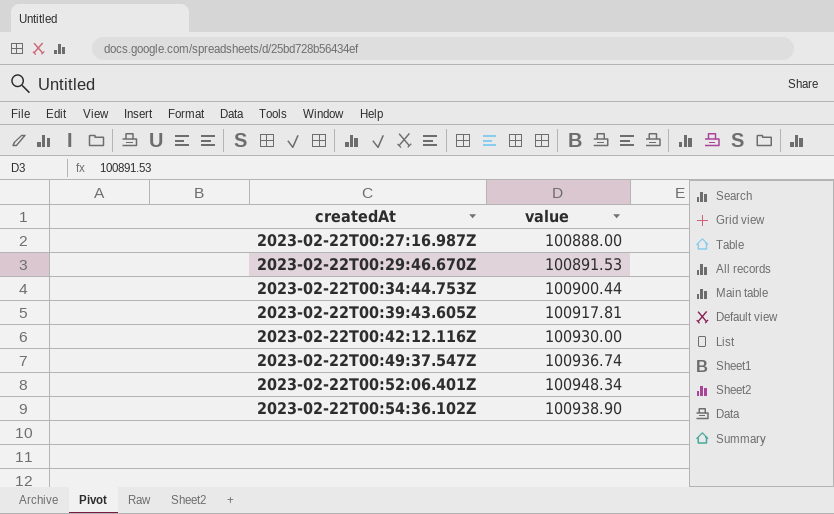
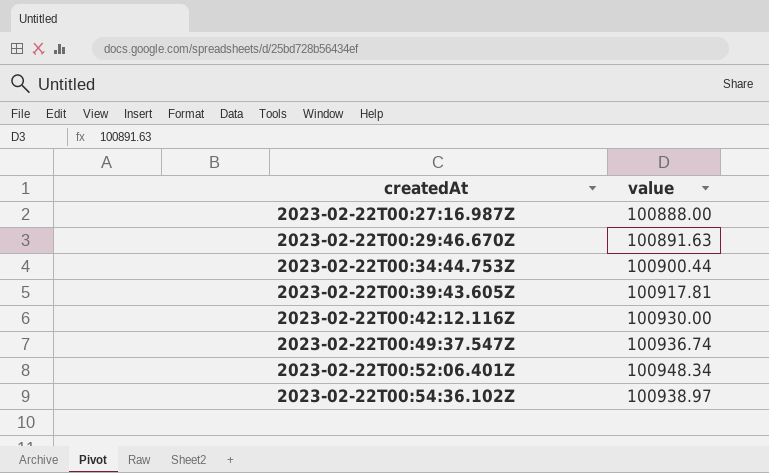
2023-02-22T00:29:46.670Z | value: 100891.53 -> 100891.63
2023-02-22T00:54:36.102Z | value: 100938.90 -> 100938.97

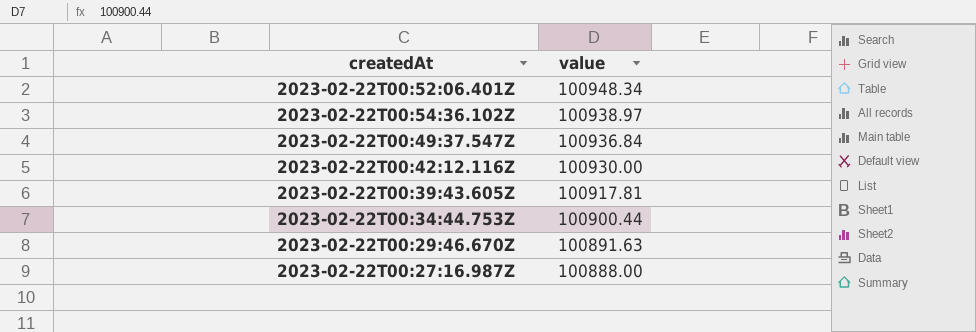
row order: createdAt ascending -> value descending
2023-02-22T00:49:37.547Z | value: 100936.74 -> 100936.84

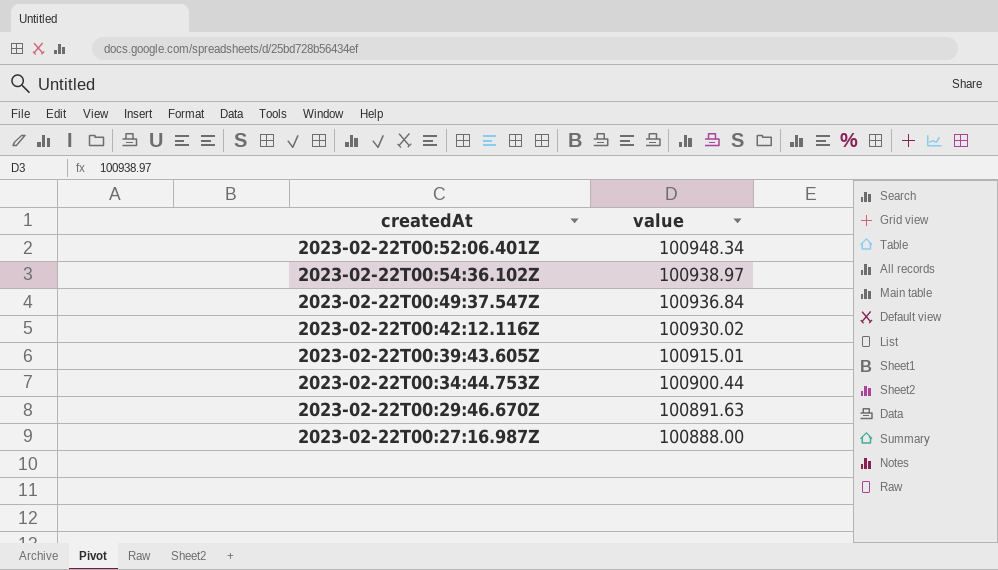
2023-02-22T00:42:12.116Z | value: 100930.00 -> 100930.02
2023-02-22T00:39:43.605Z | value: 100917.81 -> 100915.01

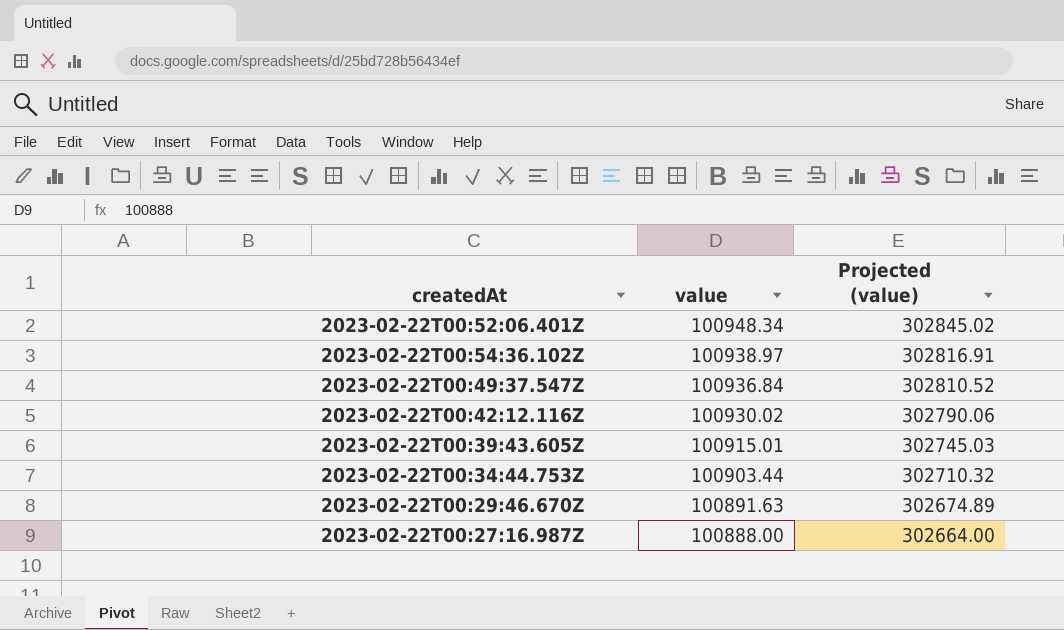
column Projected (value) | formula: none -> [value] * 3
2023-02-22T00:34:44.753Z | value: 100900.44 -> 100903.44

